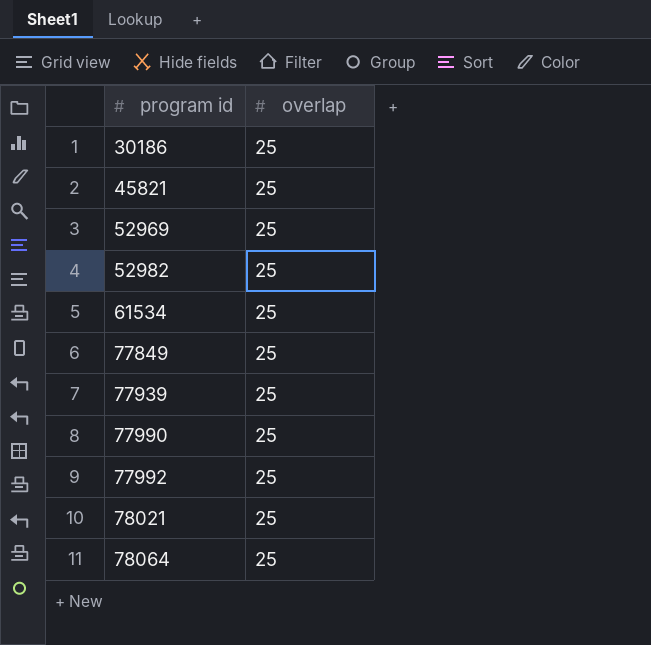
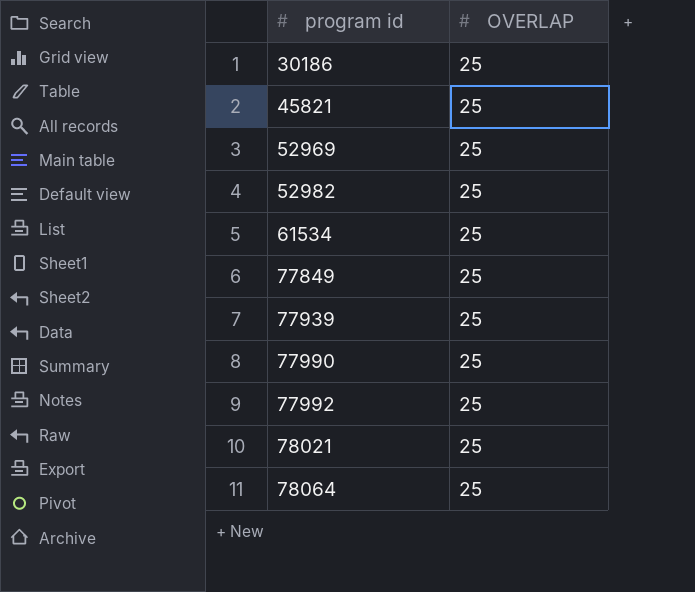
column name: overlap -> OVERLAP

